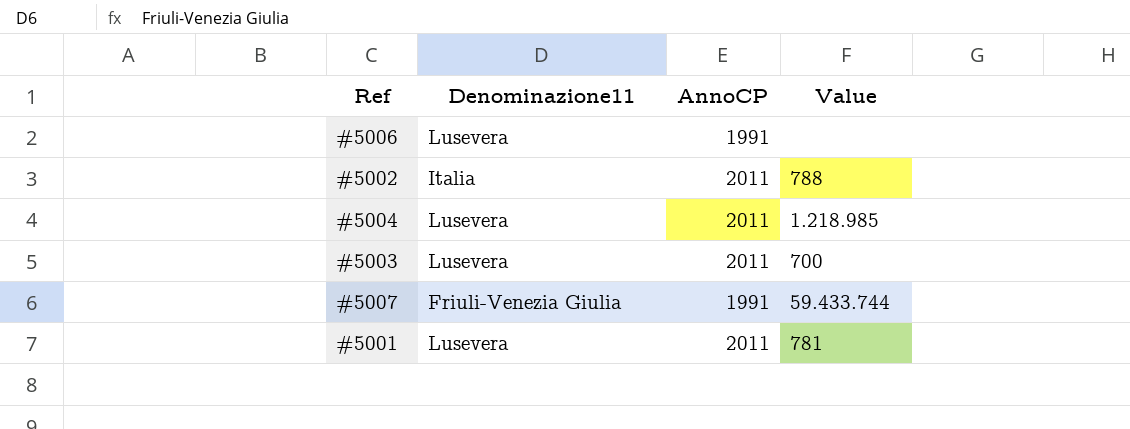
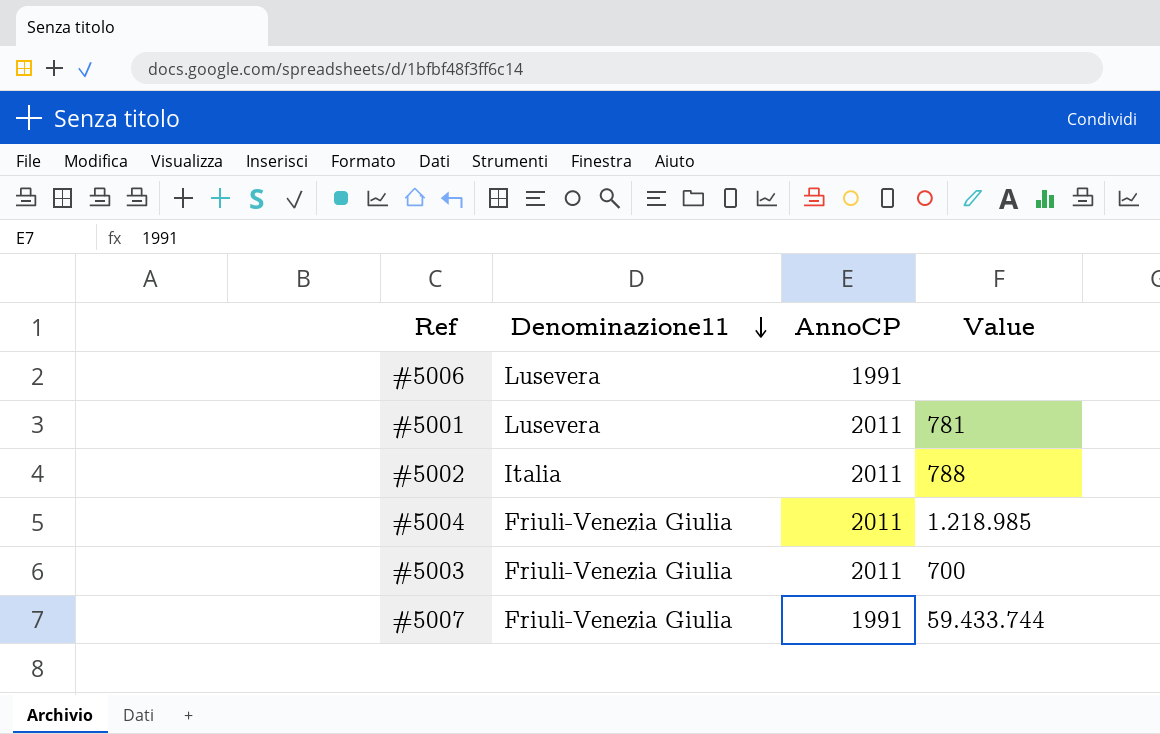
row order: none -> Denominazione11 descending
#5004 | Denominazione11: Lusevera -> Friuli-Venezia Giulia
#5003 | Denominazione11: Lusevera -> Friuli-Venezia Giulia

